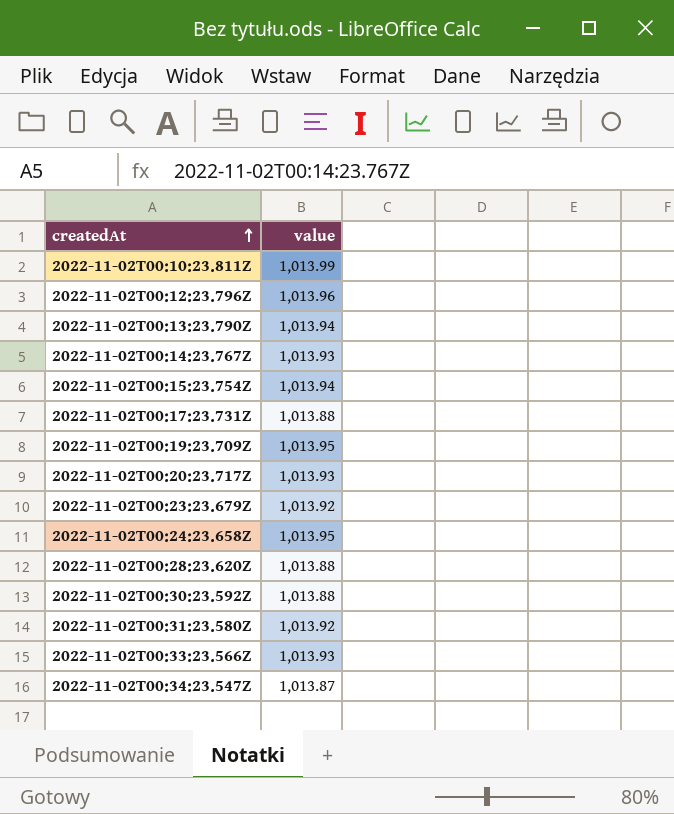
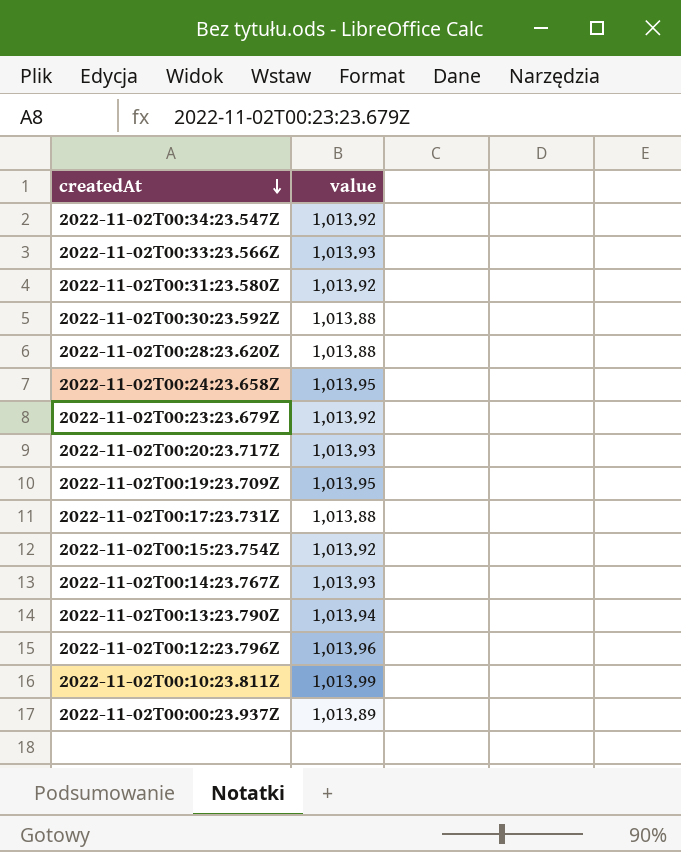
row order: createdAt ascending -> createdAt descending
2022-11-02T00:34:23.547Z | value: 1,013.87 -> 1,013.92
2022-11-02T00:15:23.754Z | value: 1,013.94 -> 1,013.92
row 2022-11-02T00:00:23.937Z: none -> 1,013.89

